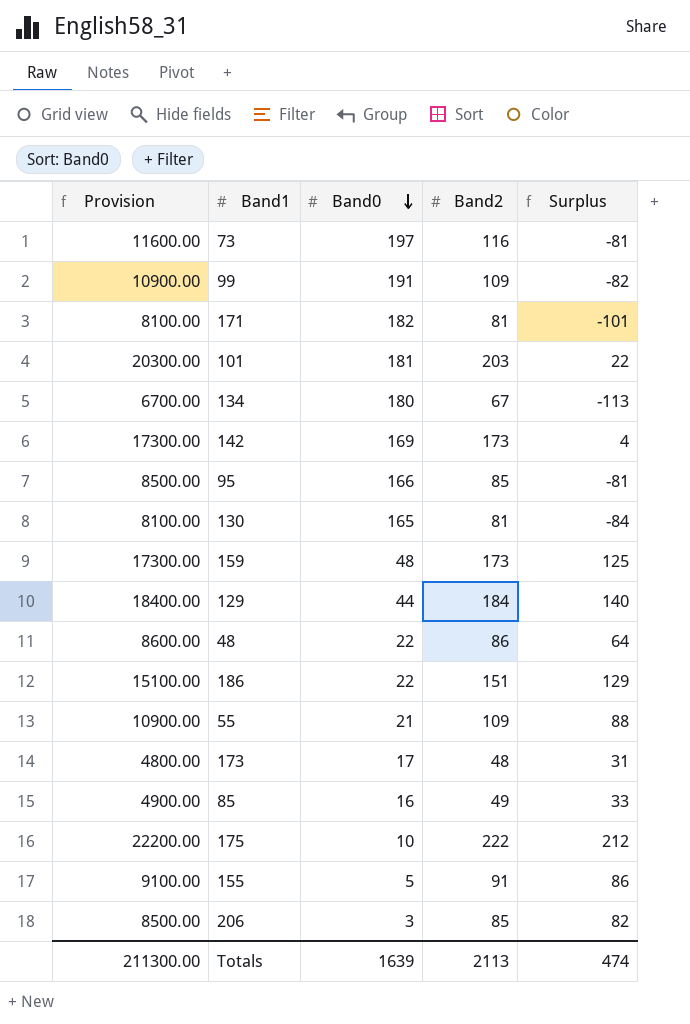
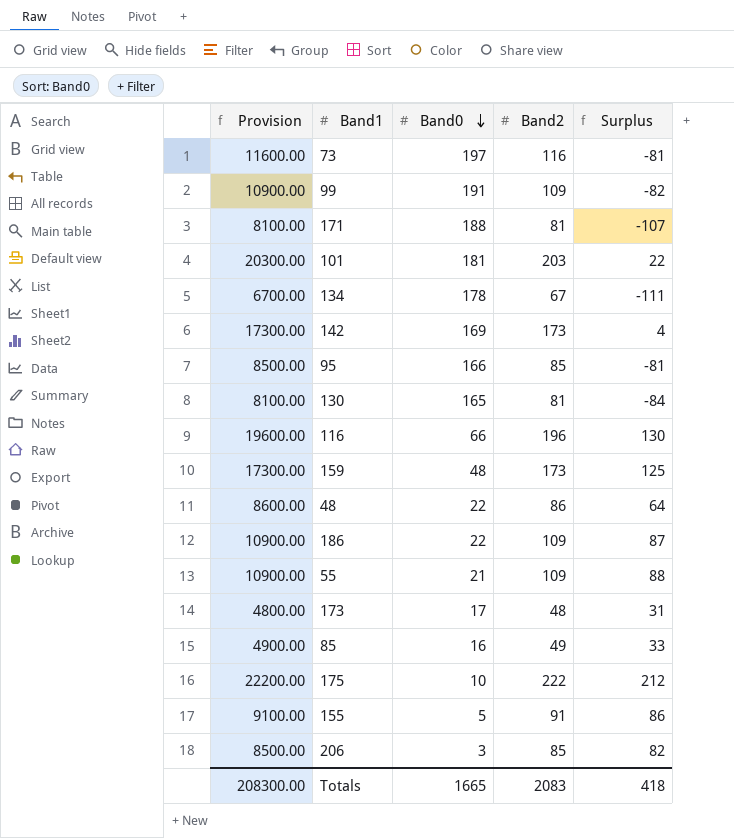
row 129: 18400.00 | 44 | 184 | 140 -> none
171 | Band0: 182 -> 188
171 | Surplus: -101 -> -107
134 | Band0: 180 -> 178
134 | Surplus: -113 -> -111
row 116: none -> 19600.00 | 66 | 196 | 130
186 | Provision: 15100.00 -> 10900.00
186 | Band2: 151 -> 109
186 | Surplus: 129 -> 87
Totals | Provision: 211300.00 -> 208300.00
Totals | Band0: 1639 -> 1665
Totals | Band2: 2113 -> 2083
Totals | Surplus: 474 -> 418

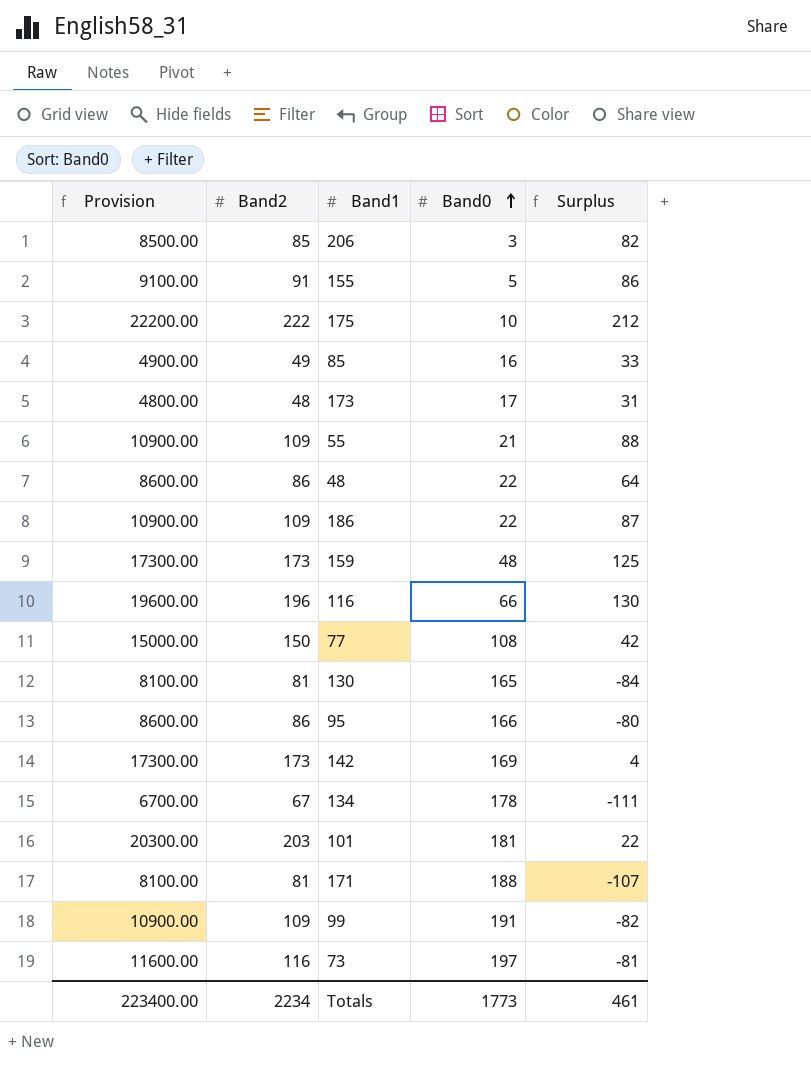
row order: Band0 descending -> Band0 ascending
column Band2 | position: 4 -> 2
row 77: none -> 15000.00 | 150 | 108 | 42
95 | Provision: 8500.00 -> 8600.00
95 | Band2: 85 -> 86
95 | Surplus: -81 -> -80
Totals | Provision: 208300.00 -> 223400.00
Totals | Band2: 2083 -> 2234
Totals | Band0: 1665 -> 1773
Totals | Surplus: 418 -> 461

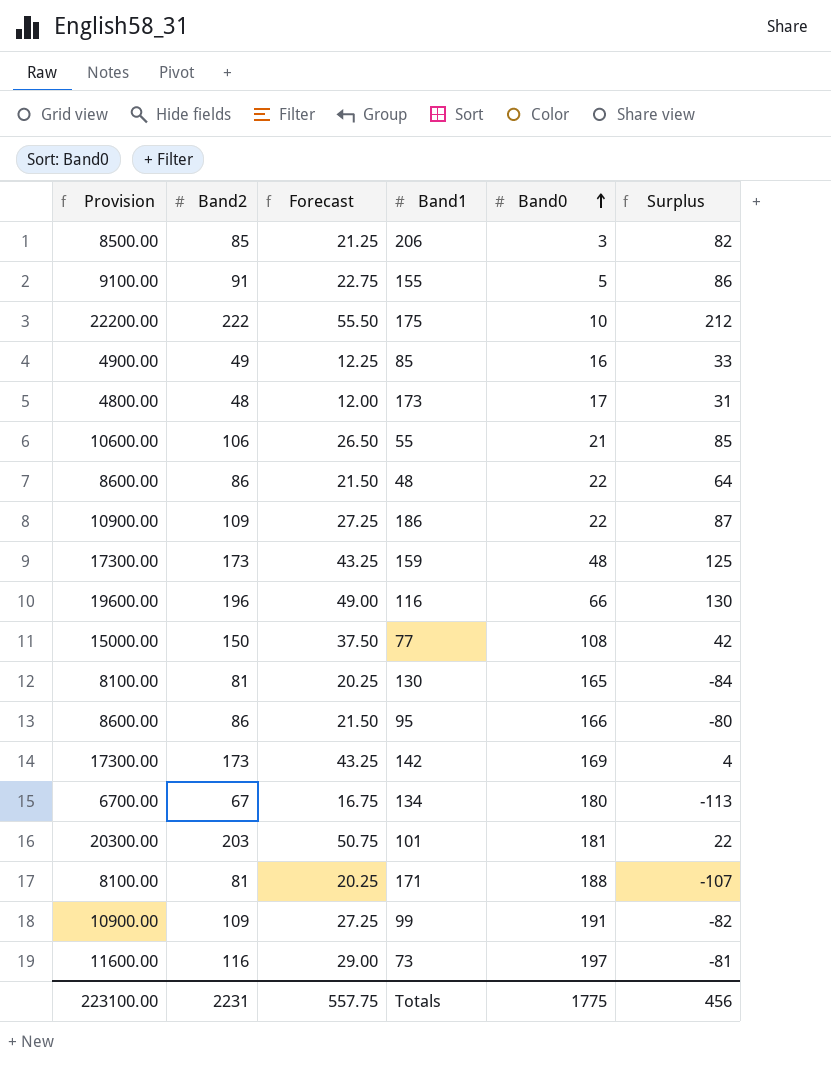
column Forecast | formula: none -> [Band2] * 0.25
55 | Provision: 10900.00 -> 10600.00
55 | Band2: 109 -> 106
55 | Surplus: 88 -> 85
134 | Band0: 178 -> 180
134 | Surplus: -111 -> -113
Totals | Provision: 223400.00 -> 223100.00
Totals | Band2: 2234 -> 2231
Totals | Band0: 1773 -> 1775
Totals | Surplus: 461 -> 456

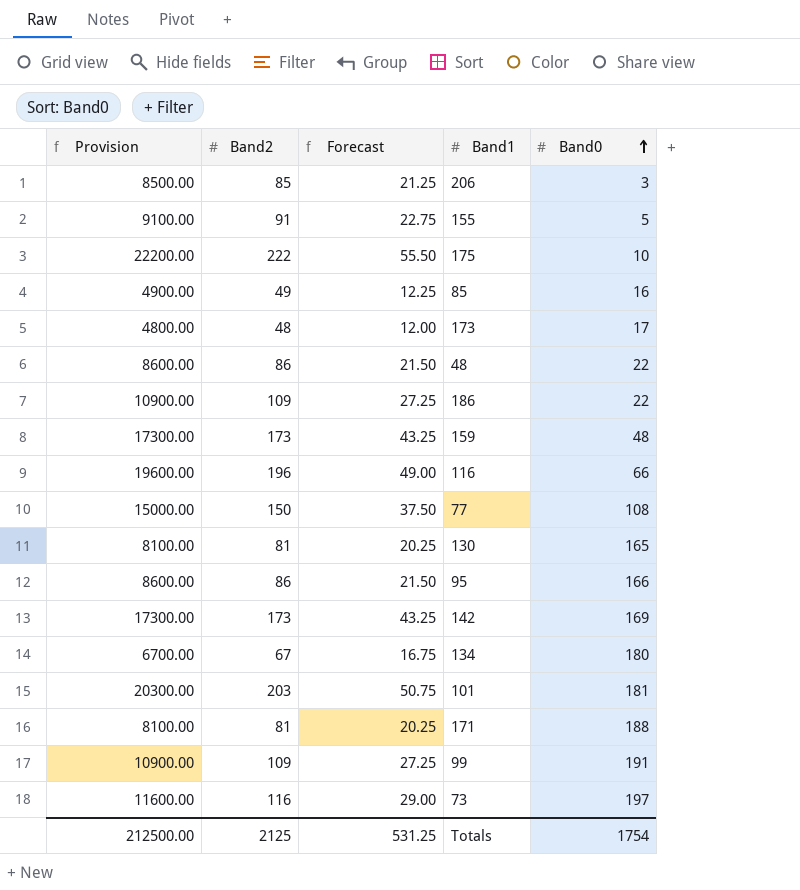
column Surplus | formula: [Band2] - [Band0] -> none
row 55: 10600.00 | 106 | 26.50 | 21 | 85 -> none
Totals | Provision: 223100.00 -> 212500.00
Totals | Band2: 2231 -> 2125
Totals | Forecast: 557.75 -> 531.25
Totals | Band0: 1775 -> 1754

